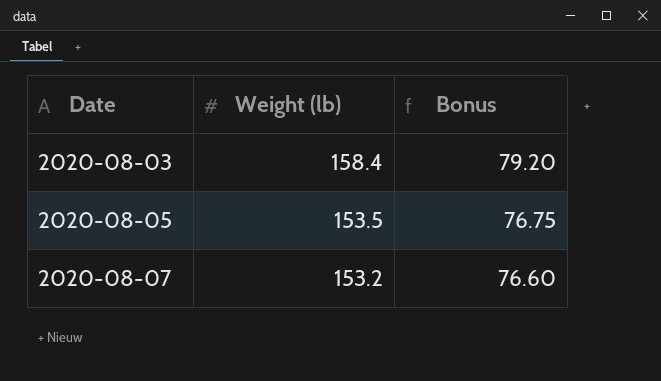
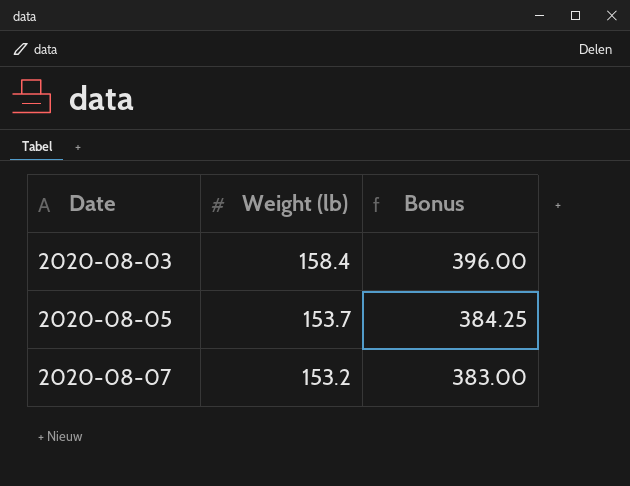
column Bonus | formula: [Weight (lb)] * 0.5 -> [Weight (lb)] * 2.5
2020-08-05 | Weight (lb): 153.5 -> 153.7

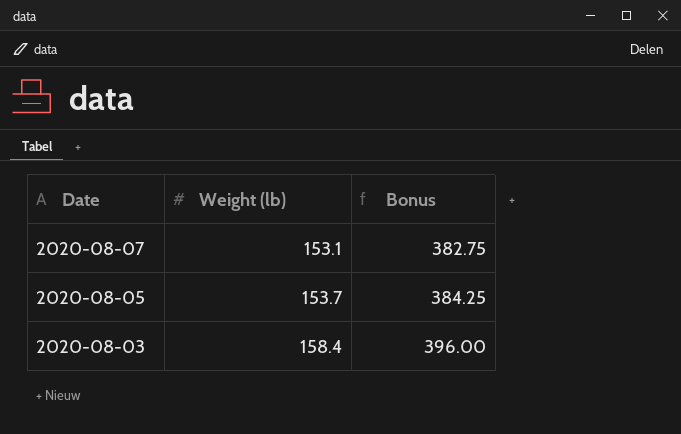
row order: Date ascending -> Date descending
2020-08-07 | Weight (lb): 153.2 -> 153.1
2020-08-07 | Bonus: 383.00 -> 382.75

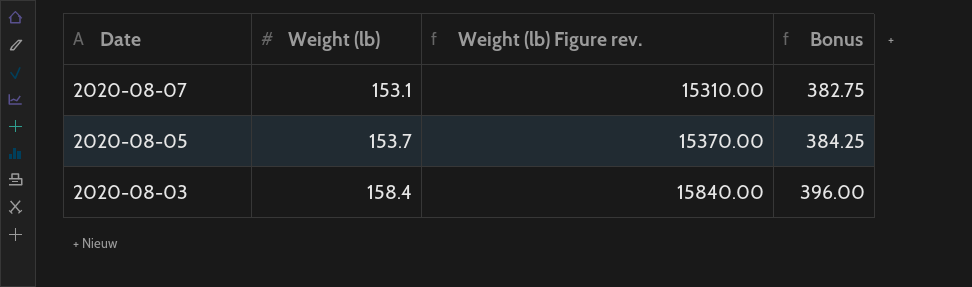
column Weight (lb) Figure rev. | formula: none -> [Weight (lb)] * 100

